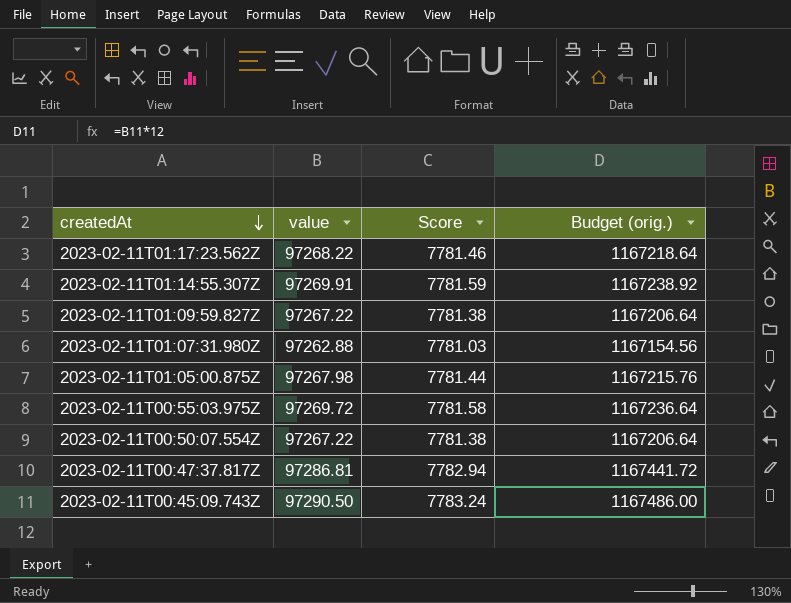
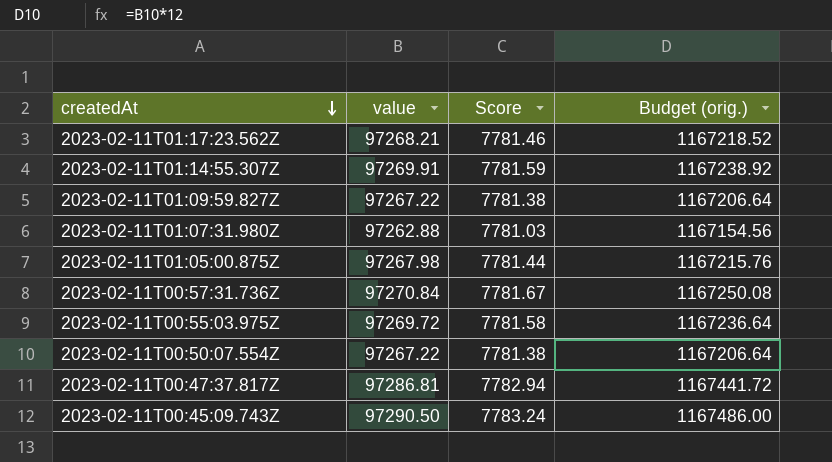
2023-02-11T01:17:23.562Z | value: 97268.22 -> 97268.21
2023-02-11T01:17:23.562Z | Budget (orig.): 1167218.64 -> 1167218.52
row 2023-02-11T00:57:31.736Z: none -> 97270.84 | 7781.67 | 1167250.08

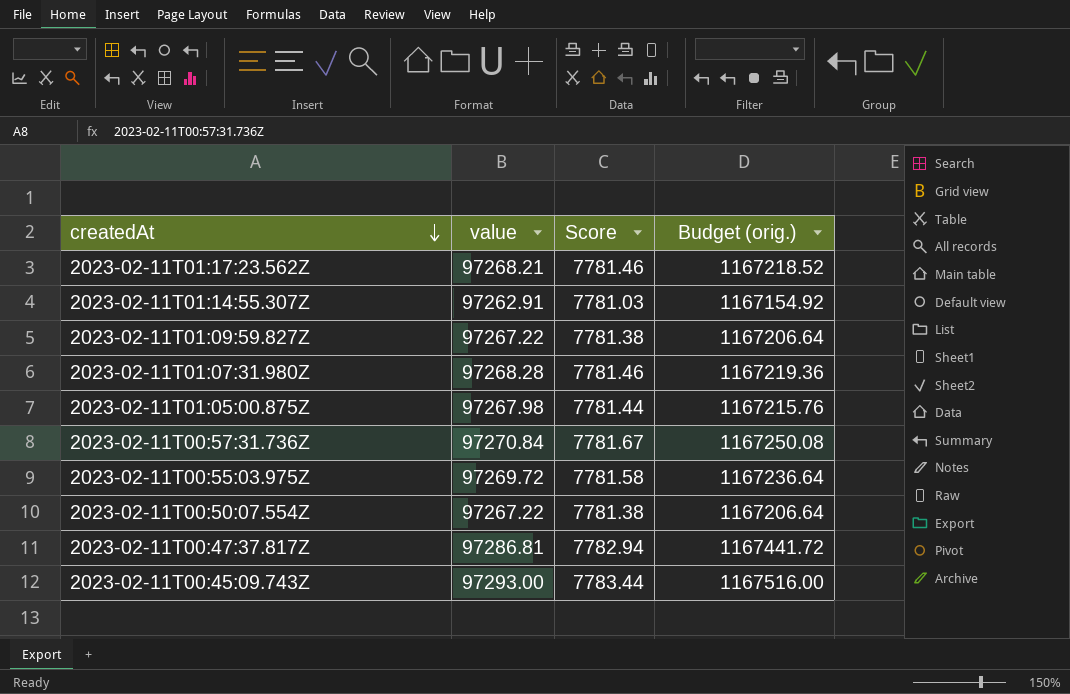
2023-02-11T01:14:55.307Z | value: 97269.91 -> 97262.91
2023-02-11T01:14:55.307Z | Score: 7781.59 -> 7781.03
2023-02-11T01:14:55.307Z | Budget (orig.): 1167238.92 -> 1167154.92
2023-02-11T01:07:31.980Z | value: 97262.88 -> 97268.28
2023-02-11T01:07:31.980Z | Score: 7781.03 -> 7781.46
2023-02-11T01:07:31.980Z | Budget (orig.): 1167154.56 -> 1167219.36
2023-02-11T00:45:09.743Z | value: 97290.50 -> 97293.00
2023-02-11T00:45:09.743Z | Score: 7783.24 -> 7783.44
2023-02-11T00:45:09.743Z | Budget (orig.): 1167486.00 -> 1167516.00

